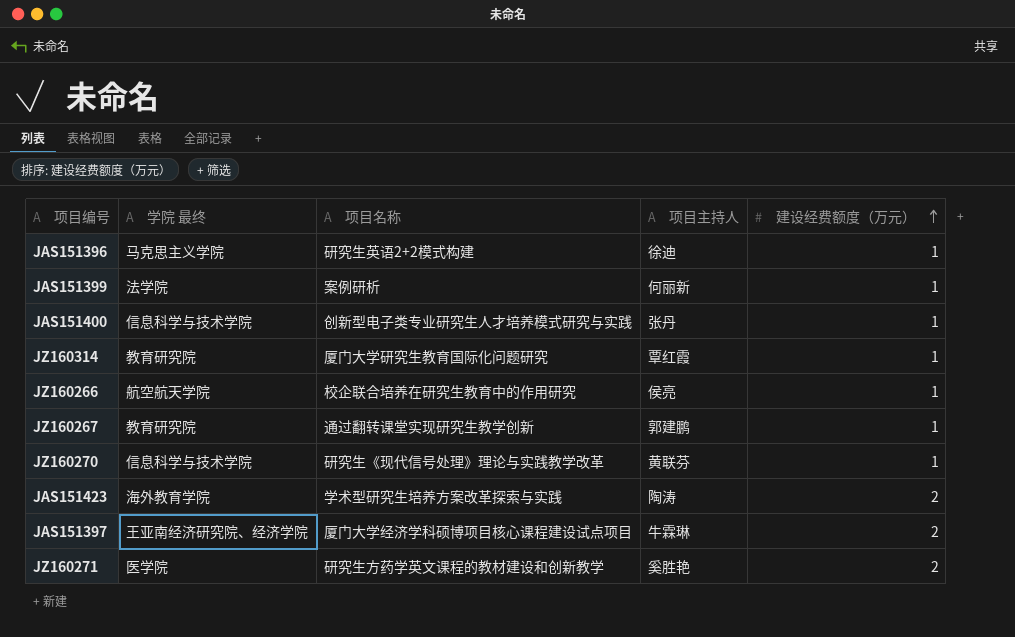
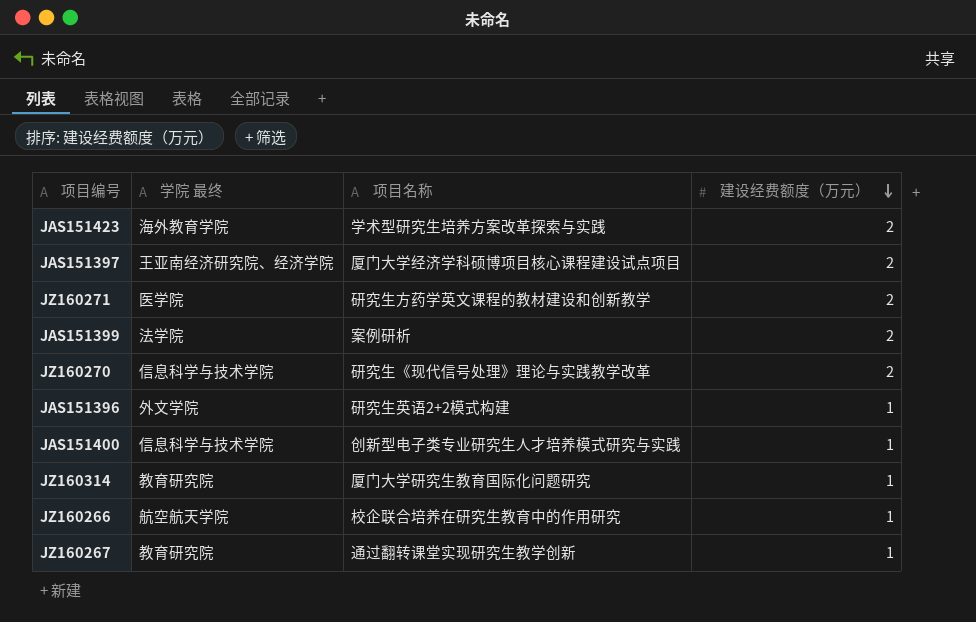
row order: 建设经费额度（万元） ascending -> 建设经费额度（万元） descending
column 项目主持人 | position: 4 -> none
JAS151399 | 建设经费额度（万元）: 1 -> 2
JZ160270 | 建设经费额度（万元）: 1 -> 2
JAS151396 | 学院 最终: 马克思主义学院 -> 外文学院

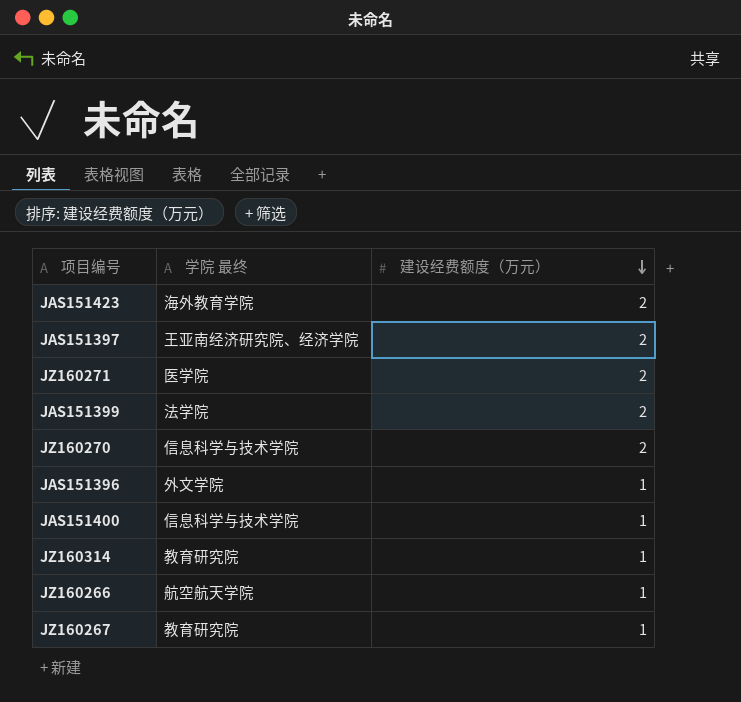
column 项目名称 | position: 3 -> none

